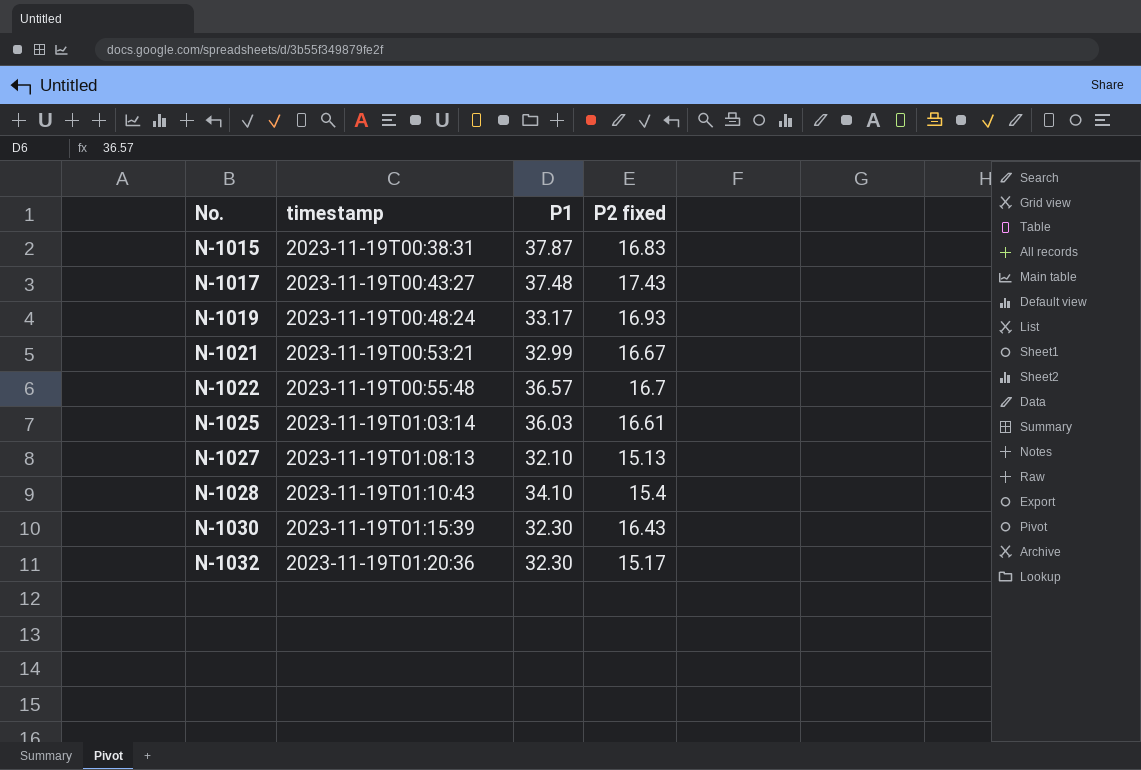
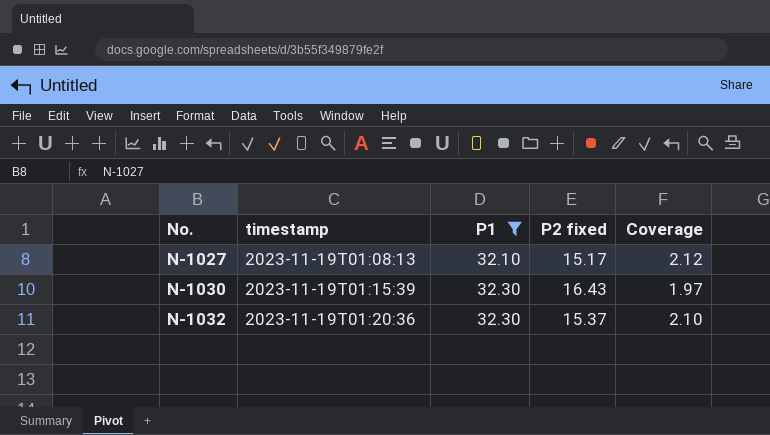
filter: none -> P1 <= 32.30
column Coverage | formula: none -> [P1] / [P2 fixed]
N-1027 | P2 fixed: 15.13 -> 15.17
N-1032 | P2 fixed: 15.17 -> 15.37

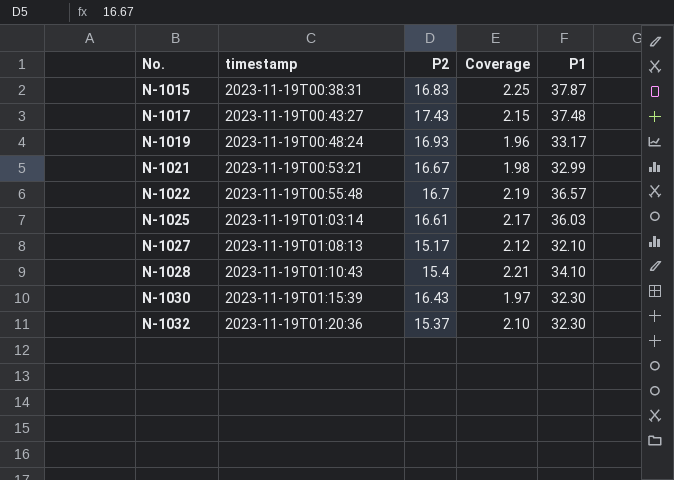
filter: P1 <= 32.30 -> none
column name: P2 fixed -> P2
column P1 | position: 3 -> 5

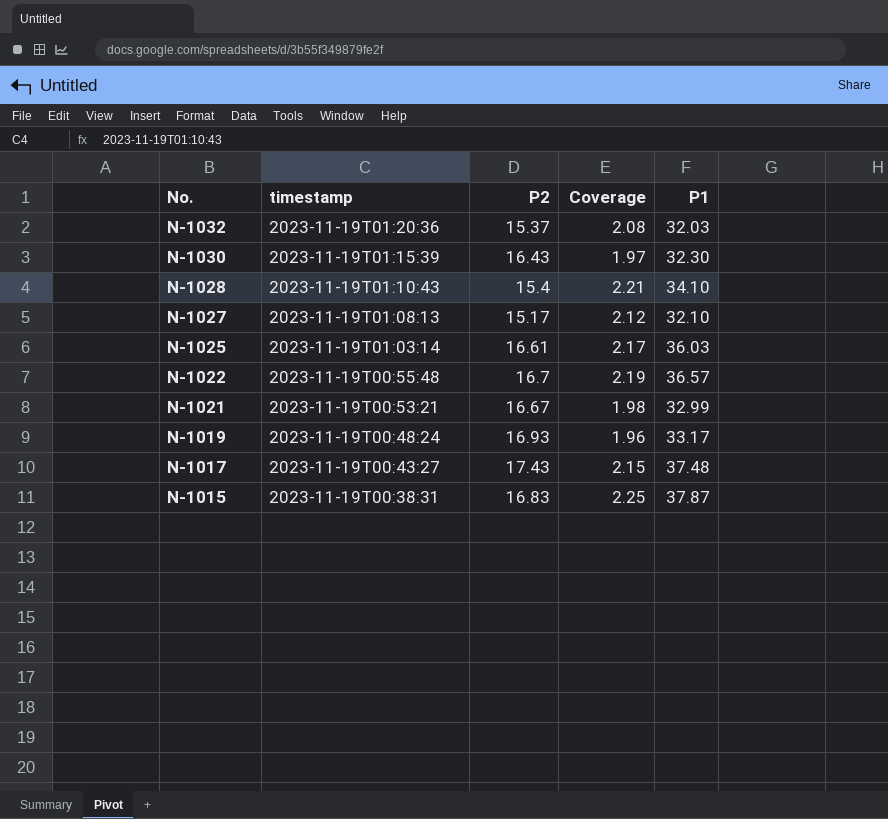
row order: No. ascending -> No. descending
N-1032 | Coverage: 2.10 -> 2.08
N-1032 | P1: 32.30 -> 32.03

